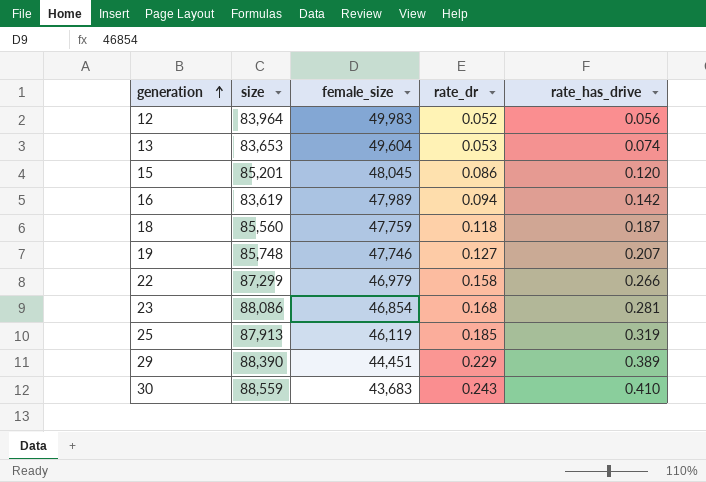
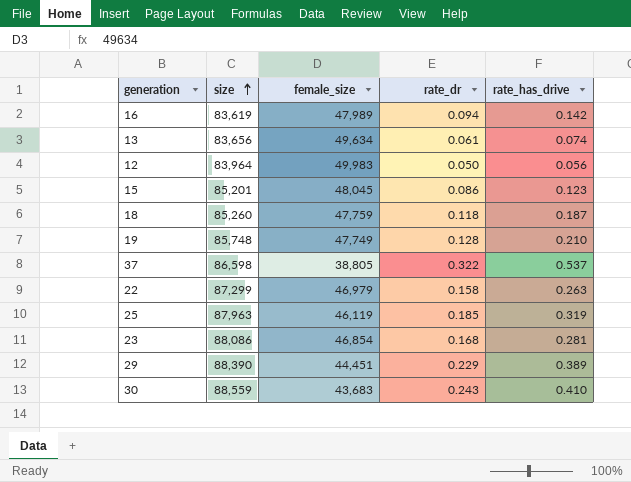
row order: generation ascending -> size ascending
13 | size: 83,653 -> 83,656
13 | female_size: 49,604 -> 49,634
13 | rate_dr: 0.053 -> 0.061
12 | rate_dr: 0.052 -> 0.050
15 | rate_has_drive: 0.120 -> 0.123
18 | size: 85,560 -> 85,260
19 | female_size: 47,746 -> 47,749
19 | rate_dr: 0.127 -> 0.128
19 | rate_has_drive: 0.207 -> 0.210
row 37: none -> 86,598 | 38,805 | 0.322 | 0.537
22 | rate_has_drive: 0.266 -> 0.263
25 | size: 87,913 -> 87,963

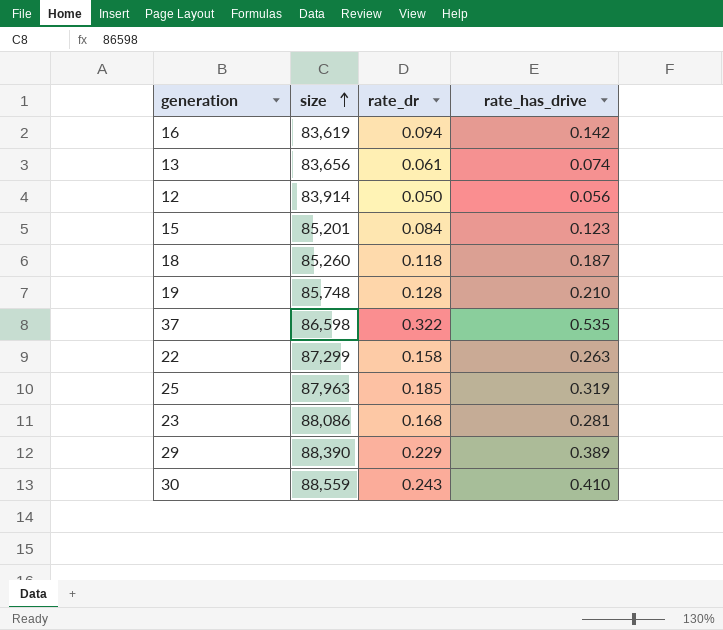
column female_size | position: 3 -> none
12 | size: 83,964 -> 83,914
15 | rate_dr: 0.086 -> 0.084
37 | rate_has_drive: 0.537 -> 0.535

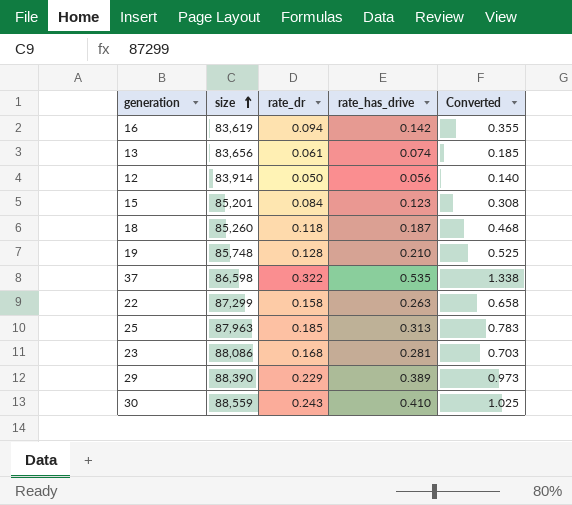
column Converted | formula: none -> [rate_has_drive] * 2.5
25 | rate_has_drive: 0.319 -> 0.313

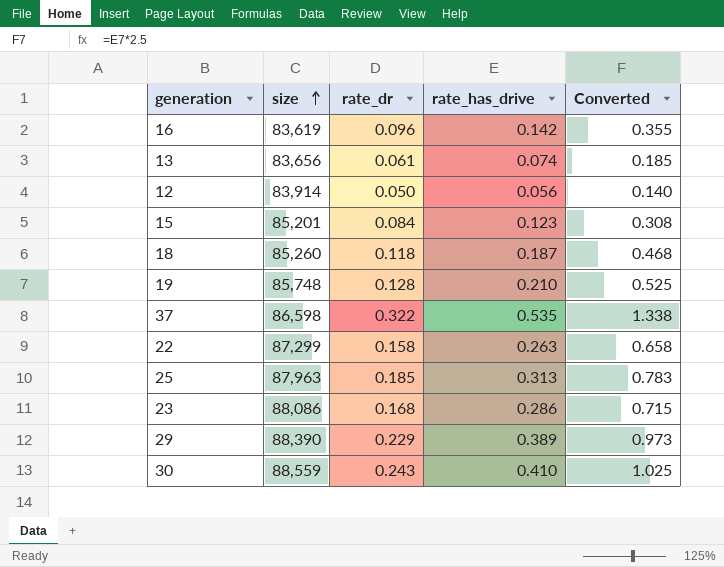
16 | rate_dr: 0.094 -> 0.096
23 | rate_has_drive: 0.281 -> 0.286
23 | Converted: 0.703 -> 0.715

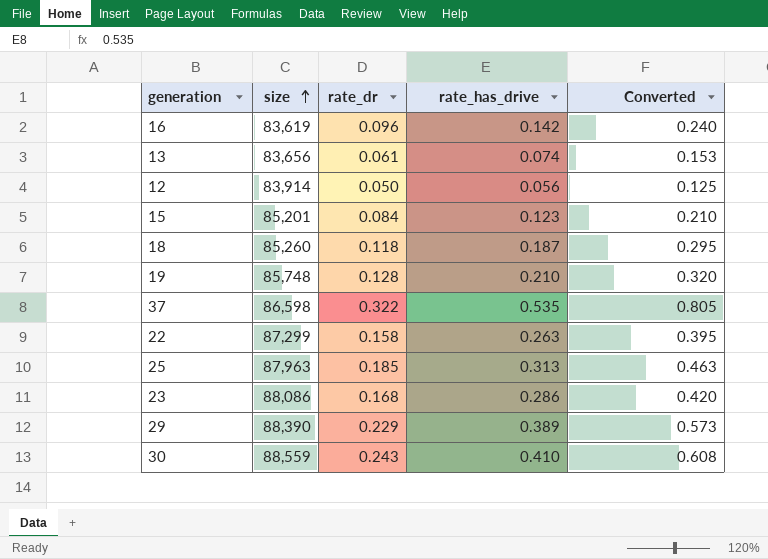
column Converted | formula: [rate_has_drive] * 2.5 -> [rate_dr] * 2.5

